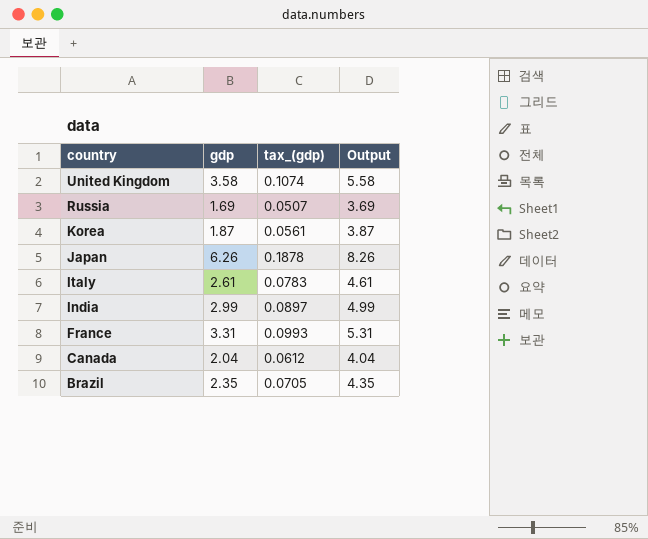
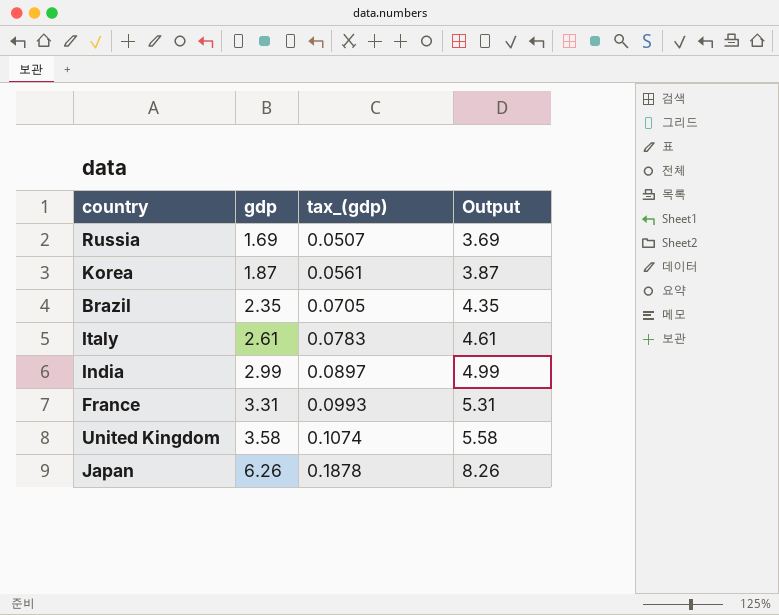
row order: country descending -> gdp ascending
row Canada: 2.04 | 0.0612 | 4.04 -> none

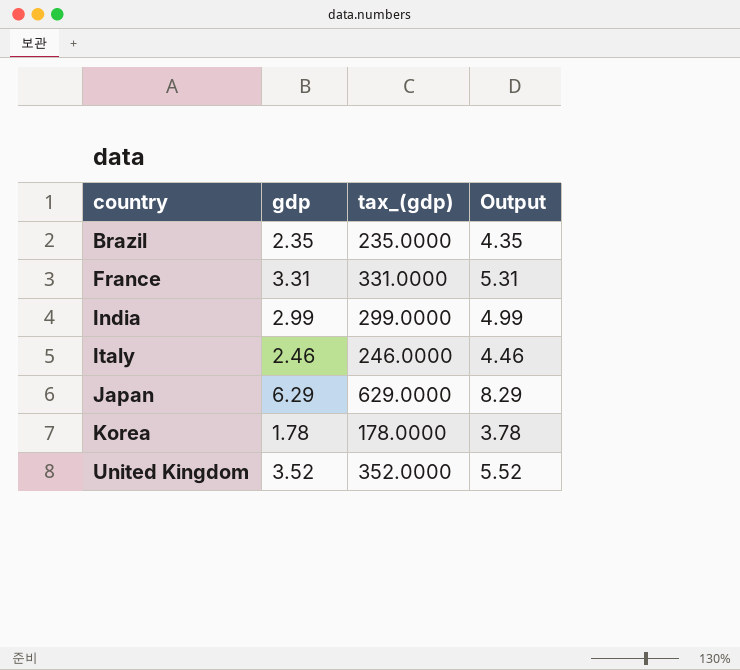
row order: gdp ascending -> country ascending
column tax_(gdp) | formula: [gdp] * 0.03 -> [gdp] * 100
row Russia: 1.69 | 0.0507 | 3.69 -> none
Italy | gdp: 2.61 -> 2.46
Italy | Output: 4.61 -> 4.46
Japan | gdp: 6.26 -> 6.29
Japan | Output: 8.26 -> 8.29
Korea | gdp: 1.87 -> 1.78
Korea | Output: 3.87 -> 3.78
United Kingdom | gdp: 3.58 -> 3.52
United Kingdom | Output: 5.58 -> 5.52

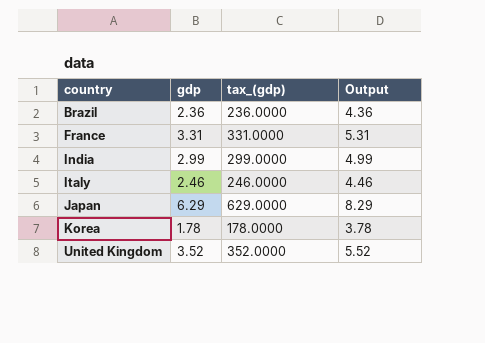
Brazil | gdp: 2.35 -> 2.36
Brazil | tax_(gdp): 235.0000 -> 236.0000
Brazil | Output: 4.35 -> 4.36

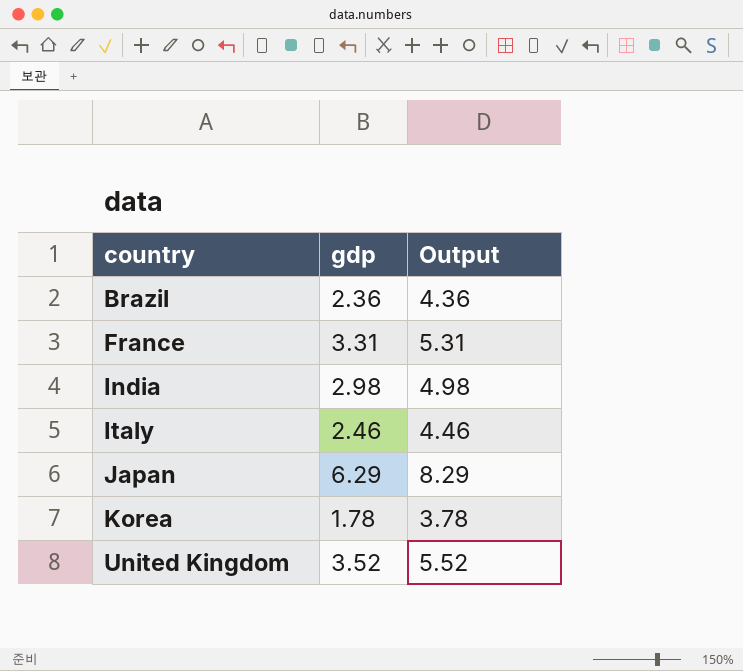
column tax_(gdp) | formula: [gdp] * 100 -> none
India | gdp: 2.99 -> 2.98
India | Output: 4.99 -> 4.98

